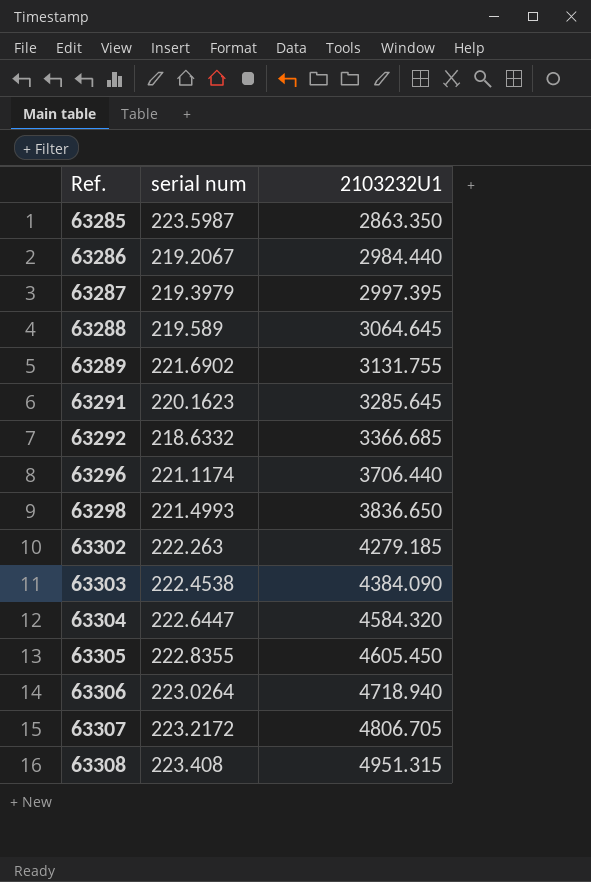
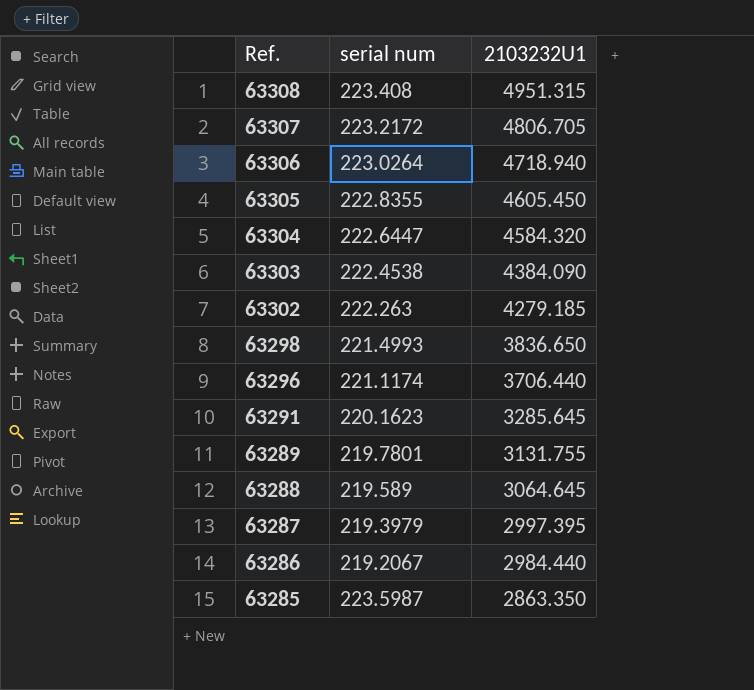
row order: Ref. ascending -> Ref. descending
row 63292: 218.6332 | 3366.685 -> none
63289 | serial num: 221.6902 -> 219.7801

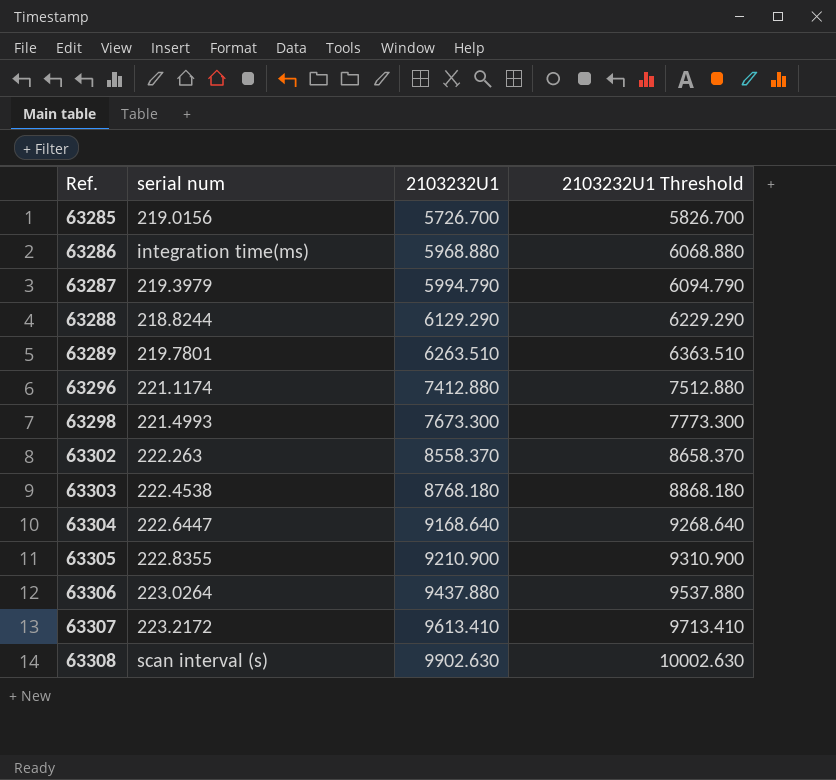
row order: Ref. descending -> Ref. ascending
column 2103232U1 Threshold | formula: none -> [2103232U1] + 100
row 63291: 220.1623 | 3285.645 -> none
63285 | serial num: 223.5987 -> 219.0156
63285 | 2103232U1: 2863.350 -> 5726.700
63286 | serial num: 219.2067 -> integration time(ms)
63286 | 2103232U1: 2984.440 -> 5968.880
63287 | 2103232U1: 2997.395 -> 5994.790
63288 | serial num: 219.589 -> 218.8244
63288 | 2103232U1: 3064.645 -> 6129.290
63289 | 2103232U1: 3131.755 -> 6263.510
63296 | 2103232U1: 3706.440 -> 7412.880
63298 | 2103232U1: 3836.650 -> 7673.300
63302 | 2103232U1: 4279.185 -> 8558.370
63303 | 2103232U1: 4384.090 -> 8768.180
63304 | 2103232U1: 4584.320 -> 9168.640
63305 | 2103232U1: 4605.450 -> 9210.900
63306 | 2103232U1: 4718.940 -> 9437.880
63307 | 2103232U1: 4806.705 -> 9613.410
63308 | serial num: 223.408 -> scan interval (s)
63308 | 2103232U1: 4951.315 -> 9902.630

